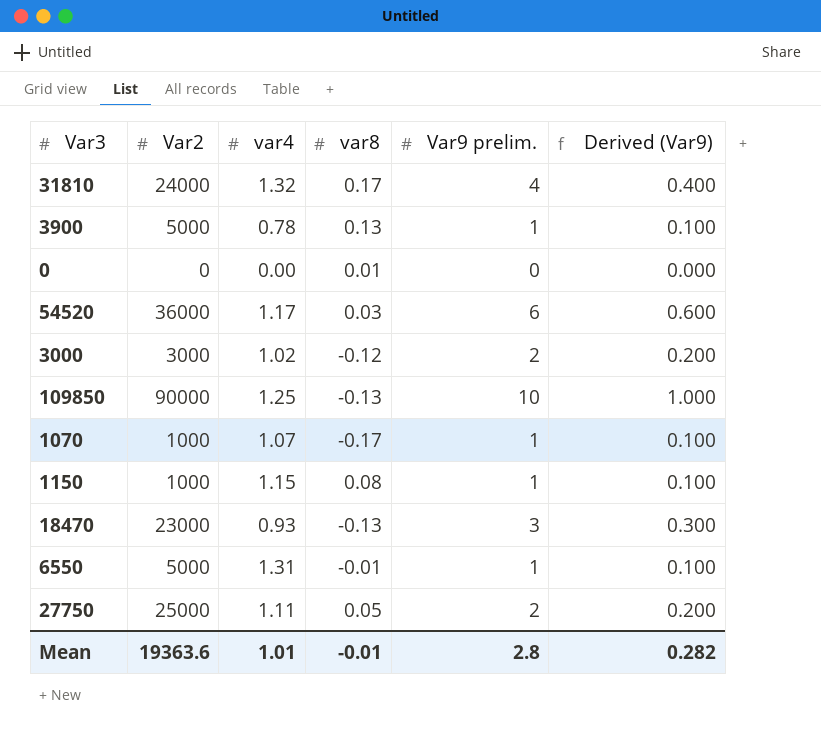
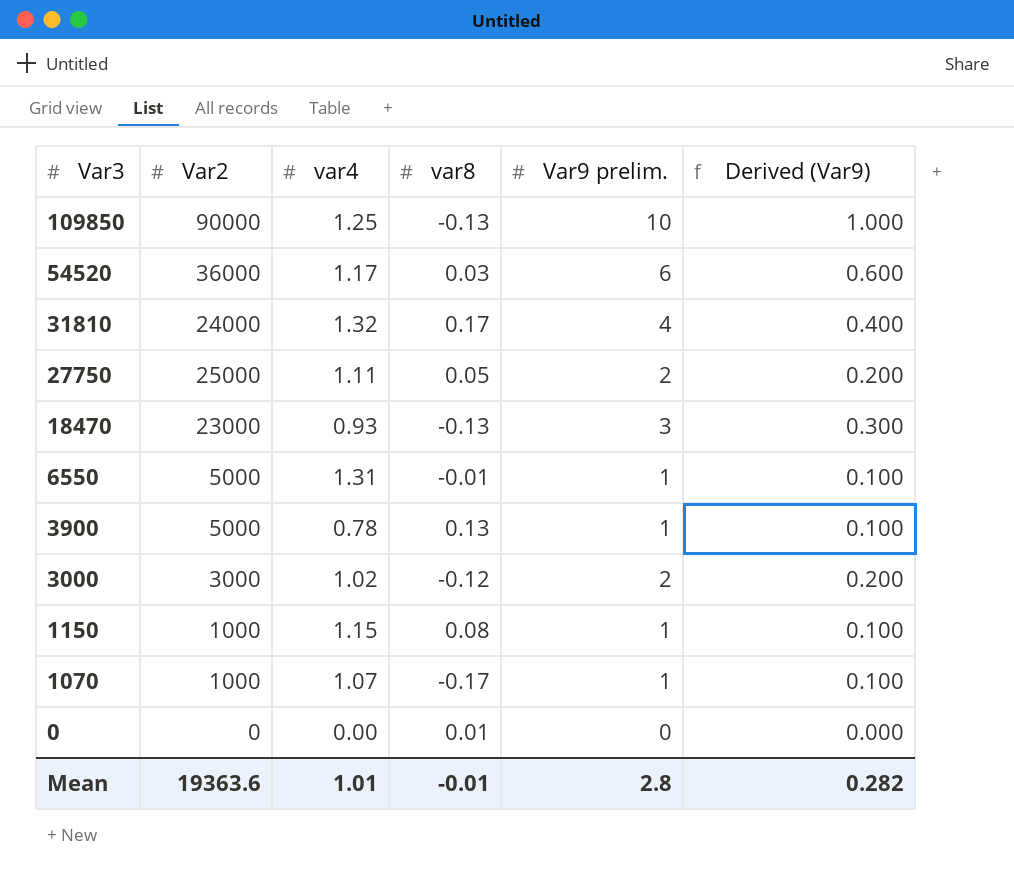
row order: none -> Var3 descending

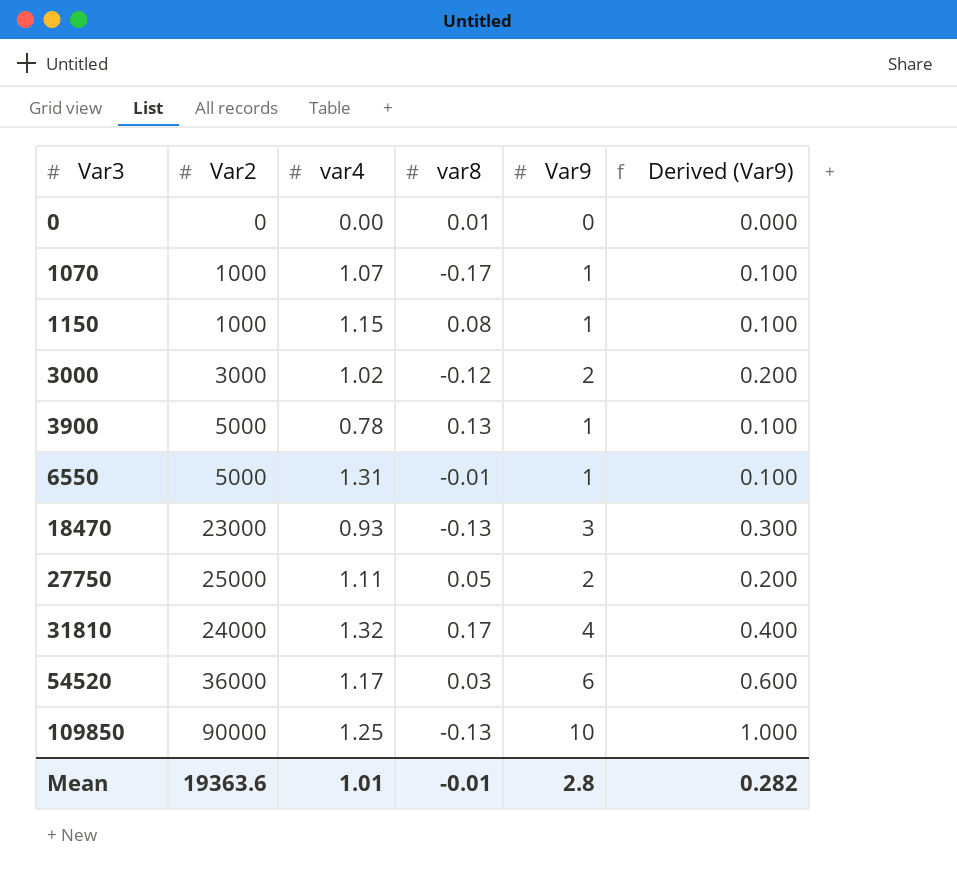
row order: Var3 descending -> Var3 ascending
column name: Var9 prelim. -> Var9

